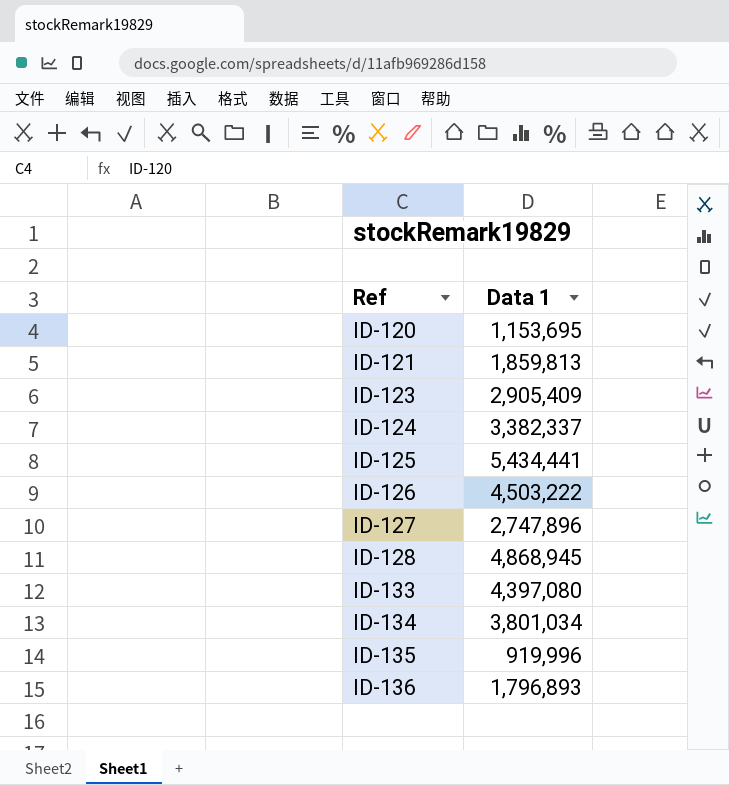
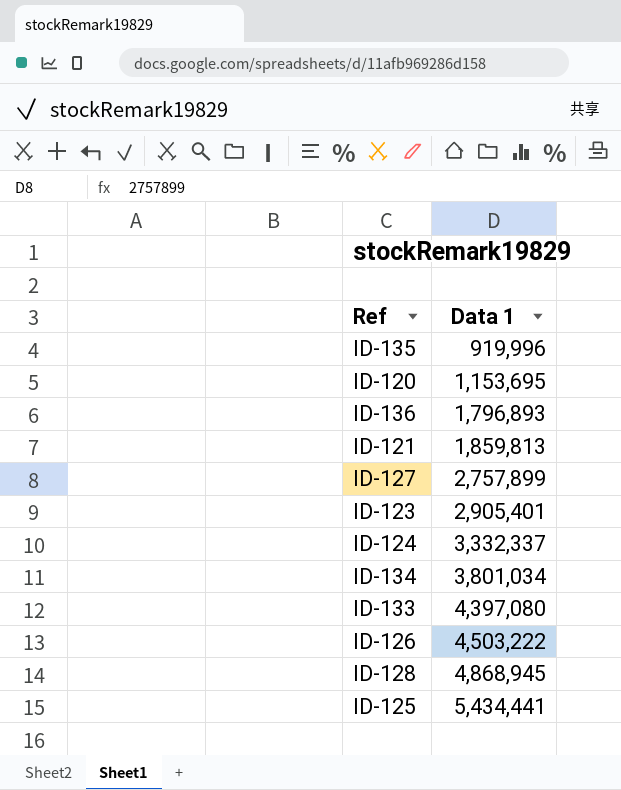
row order: Ref ascending -> Data 1 ascending
ID-127 | Data 1: 2,747,896 -> 2,757,899
ID-123 | Data 1: 2,905,409 -> 2,905,401
ID-124 | Data 1: 3,382,337 -> 3,332,337

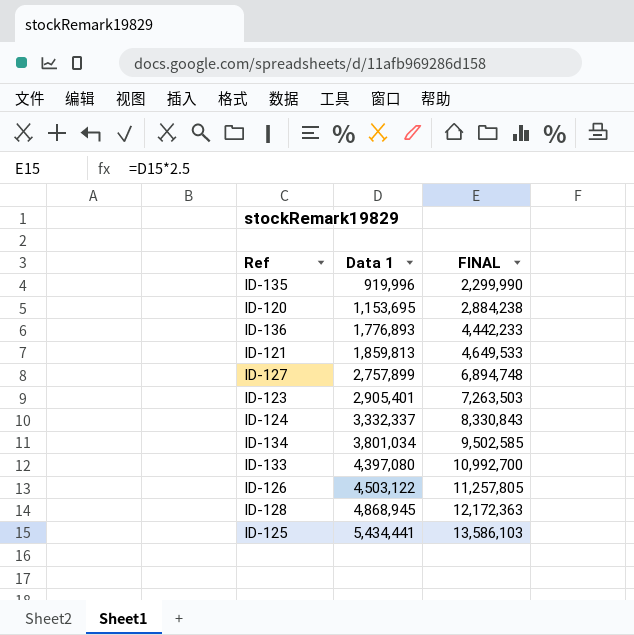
column FINAL | formula: none -> [Data 1] * 2.5
ID-136 | Data 1: 1,796,893 -> 1,776,893
ID-126 | Data 1: 4,503,222 -> 4,503,122

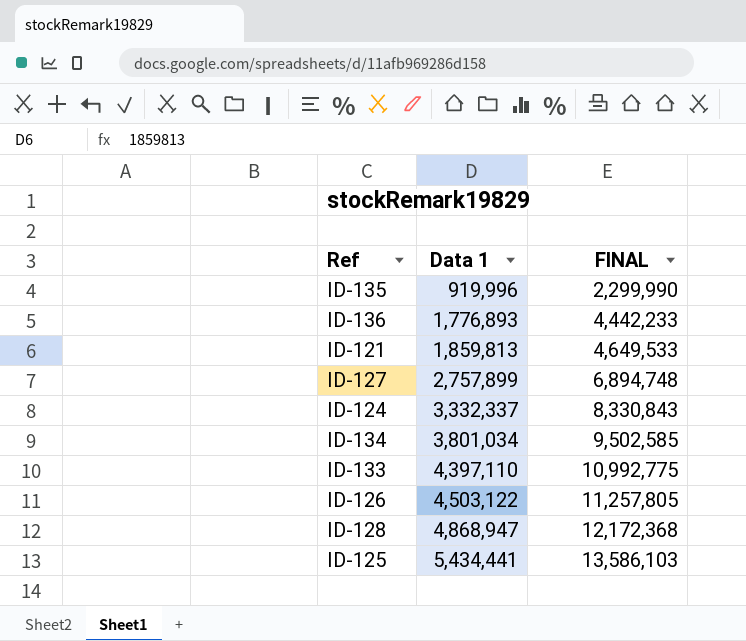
row ID-120: 1,153,695 | 2,884,238 -> none
row ID-123: 2,905,401 | 7,263,503 -> none
ID-133 | Data 1: 4,397,080 -> 4,397,110
ID-133 | FINAL: 10,992,700 -> 10,992,775
ID-128 | Data 1: 4,868,945 -> 4,868,947
ID-128 | FINAL: 12,172,363 -> 12,172,368

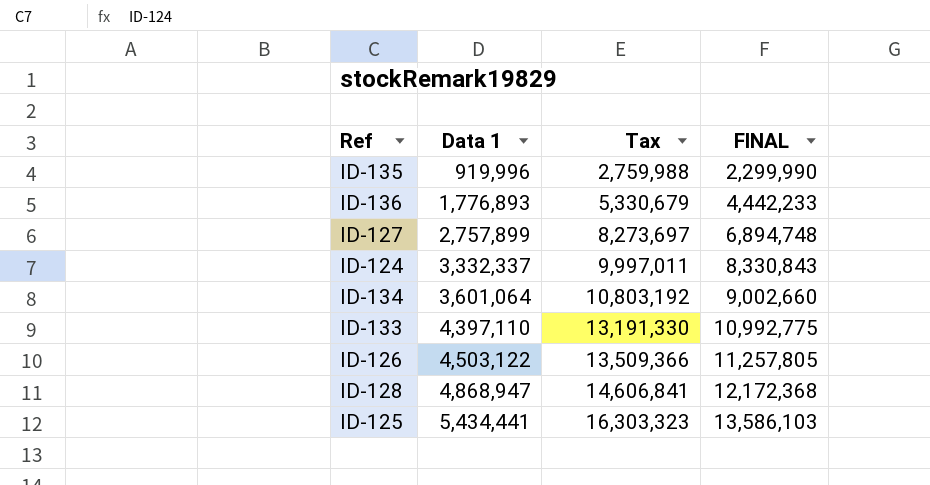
column Tax | formula: none -> [Data 1] * 3
row ID-121: 1,859,813 | 4,649,533 -> none
ID-134 | Data 1: 3,801,034 -> 3,601,064
ID-134 | FINAL: 9,502,585 -> 9,002,660

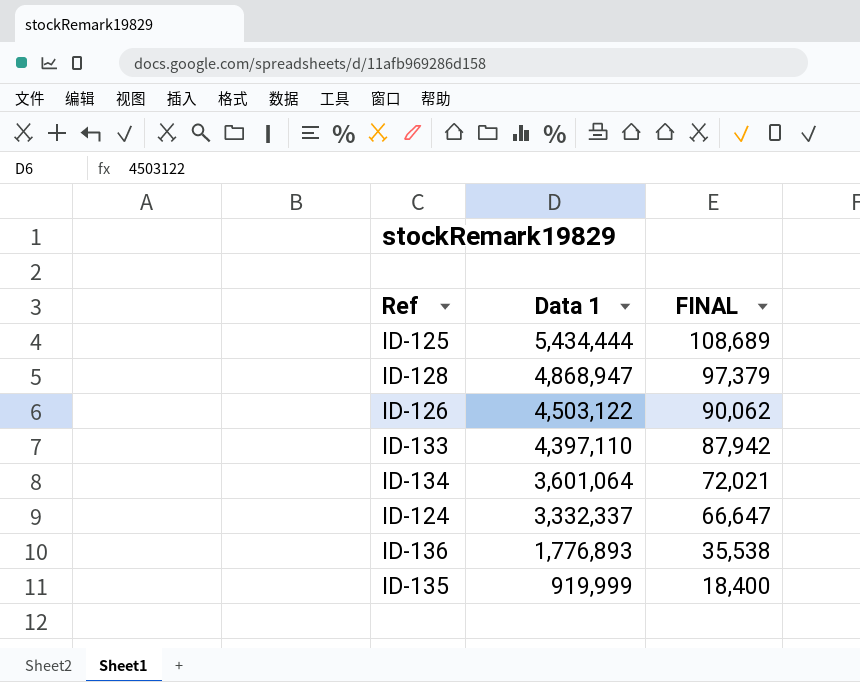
row order: Data 1 ascending -> Data 1 descending
column Tax | formula: [Data 1] * 3 -> none
column FINAL | formula: [Data 1] * 2.5 -> [Data 1] * 0.02
row ID-127: 2,757,899 | 8,273,697 | 6,894,748 -> none
ID-125 | Data 1: 5,434,441 -> 5,434,444
ID-135 | Data 1: 919,996 -> 919,999

